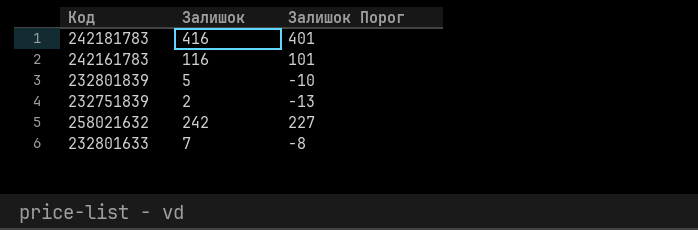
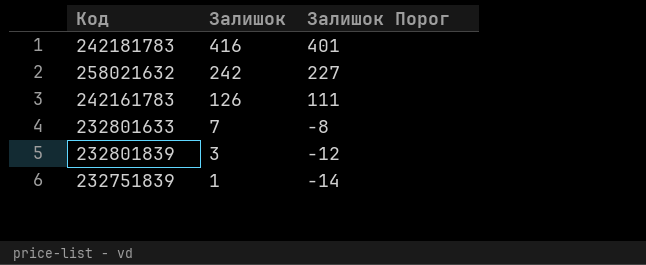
row order: none -> Залишок descending
242161783 | Залишок: 116 -> 126
242161783 | Залишок Порог: 101 -> 111
232801839 | Залишок: 5 -> 3
232801839 | Залишок Порог: -10 -> -12
232751839 | Залишок: 2 -> 1
232751839 | Залишок Порог: -13 -> -14

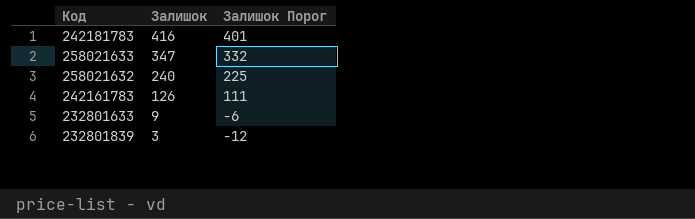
row 232751839: 1 | -14 -> none
row 258021633: none -> 347 | 332
258021632 | Залишок: 242 -> 240
258021632 | Залишок Порог: 227 -> 225
232801633 | Залишок: 7 -> 9
232801633 | Залишок Порог: -8 -> -6

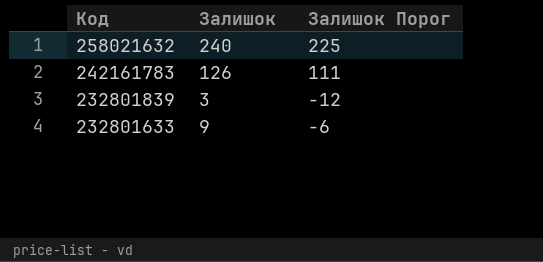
row order: Залишок descending -> Код descending
row 242181783: 416 | 401 -> none
row 258021633: 347 | 332 -> none

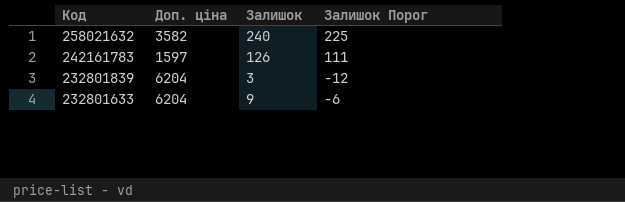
column Доп. ціна | position: none -> 2

